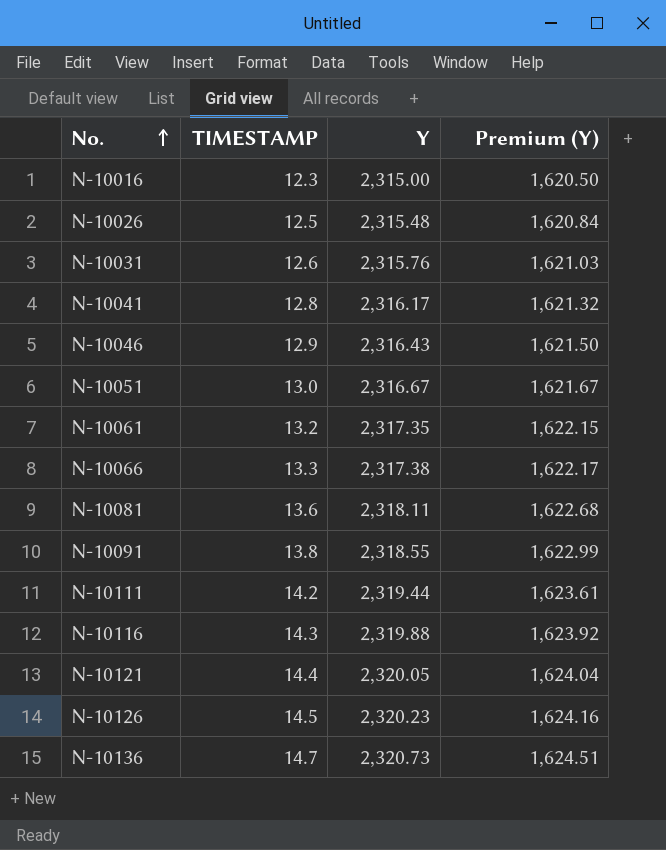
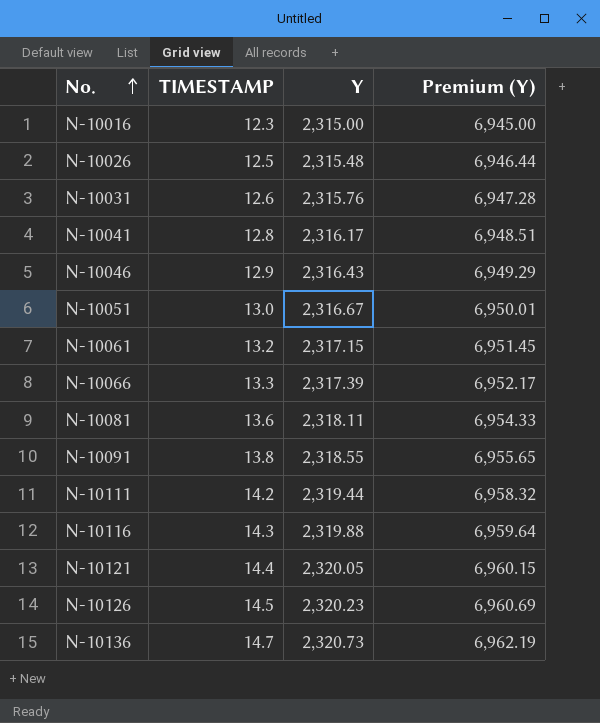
column Premium (Y) | formula: [Y] * 0.7 -> [Y] * 3
N-10061 | Y: 2,317.35 -> 2,317.15
N-10066 | Y: 2,317.38 -> 2,317.39

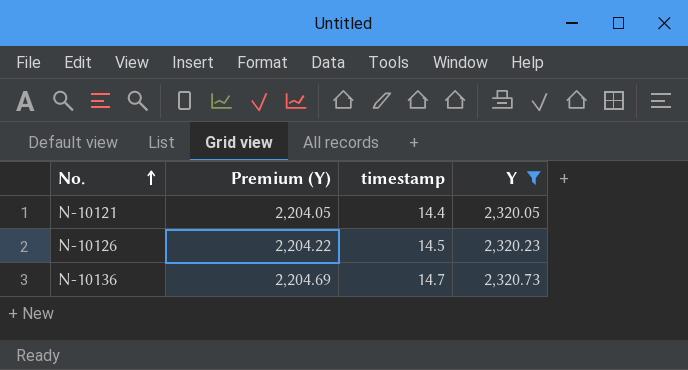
filter: none -> Y >= 2,320.05
column Premium (Y) | formula: [Y] * 3 -> [Y] * 0.95
column Premium (Y) | position: 4 -> 2
column name: TIMESTAMP -> timestamp

